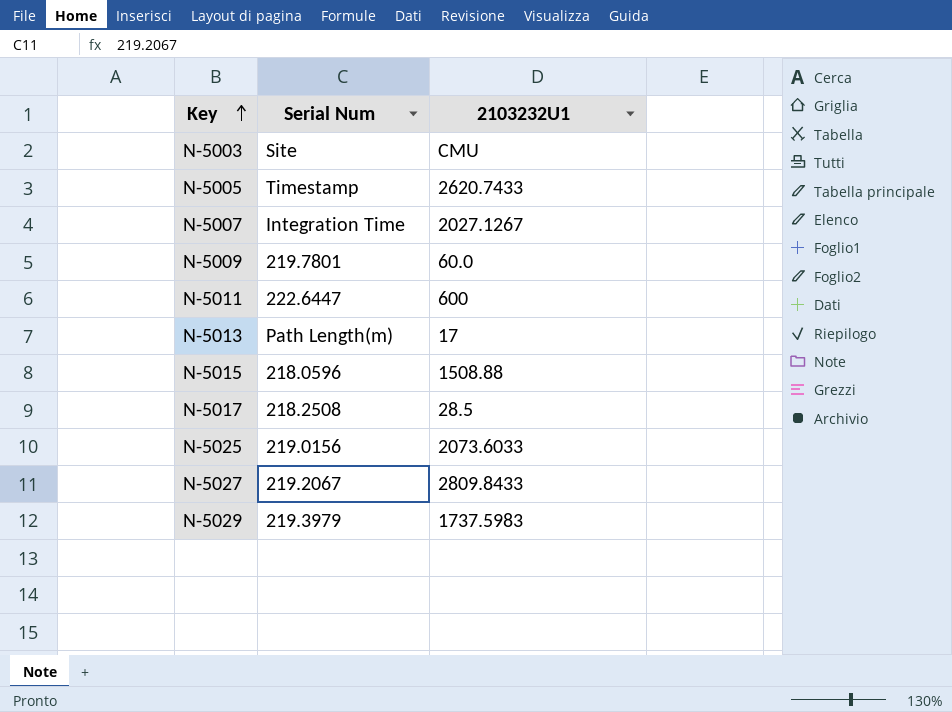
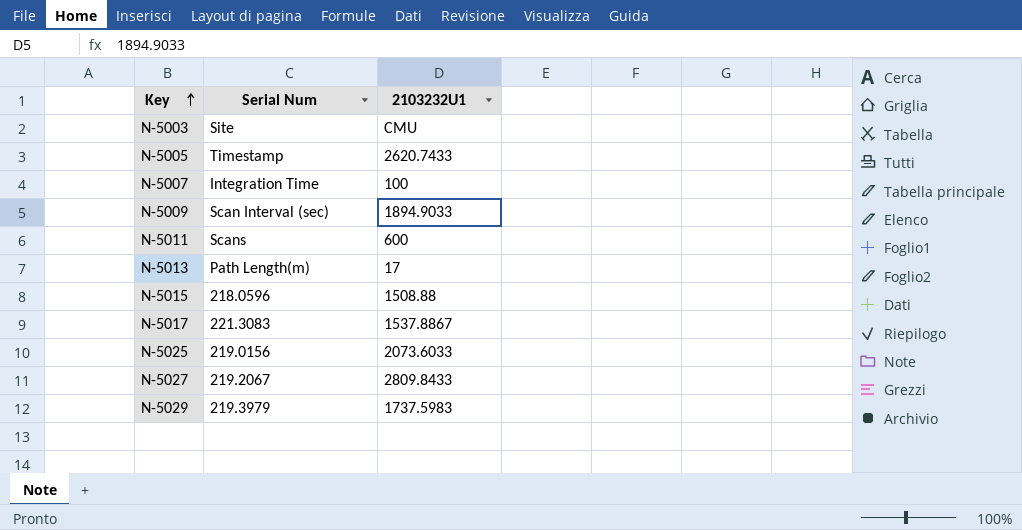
N-5007 | 2103232U1: 2027.1267 -> 100
N-5009 | Serial Num: 219.7801 -> Scan Interval (sec)
N-5009 | 2103232U1: 60.0 -> 1894.9033
N-5011 | Serial Num: 222.6447 -> Scans
N-5017 | Serial Num: 218.2508 -> 221.3083
N-5017 | 2103232U1: 28.5 -> 1537.8867

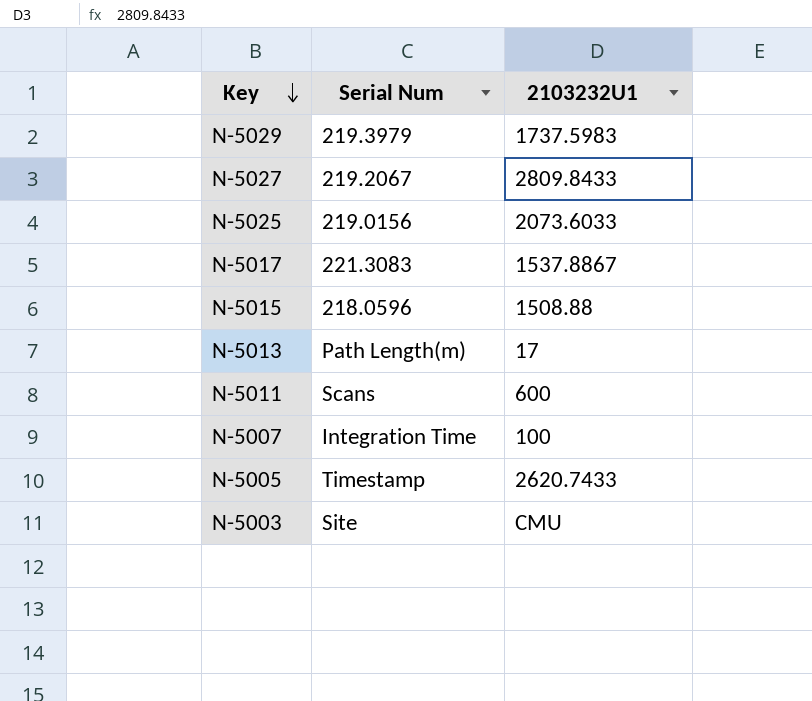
row order: Key ascending -> Key descending
row N-5009: Scan Interval (sec) | 1894.9033 -> none

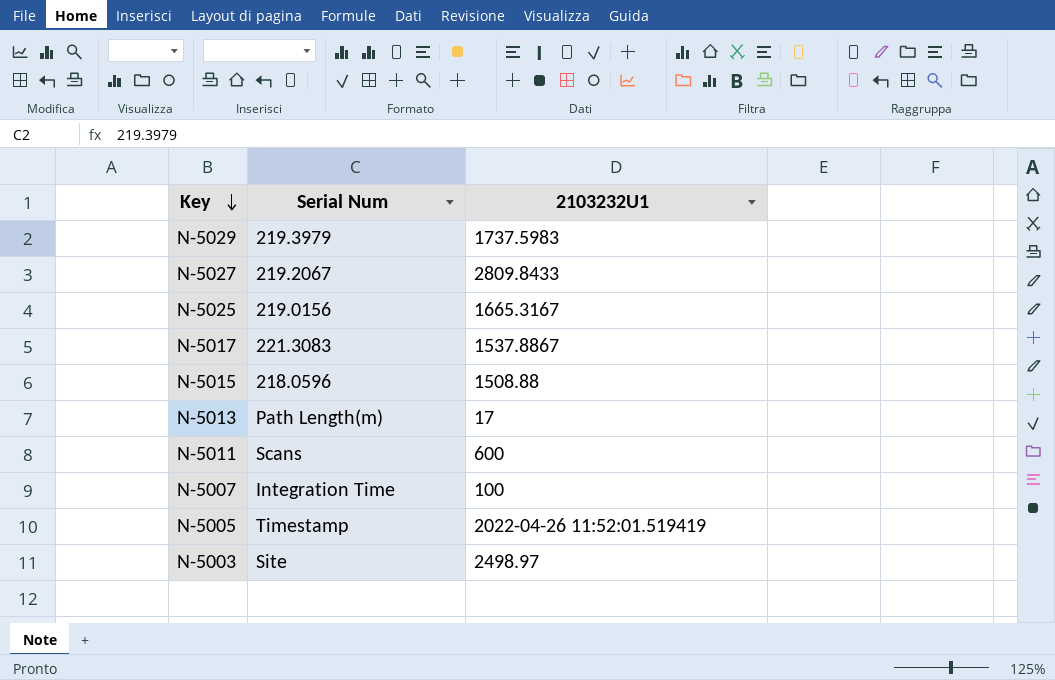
N-5025 | 2103232U1: 2073.6033 -> 1665.3167
N-5005 | 2103232U1: 2620.7433 -> 2022-04-26 11:52:01.519419
N-5003 | 2103232U1: CMU -> 2498.97

